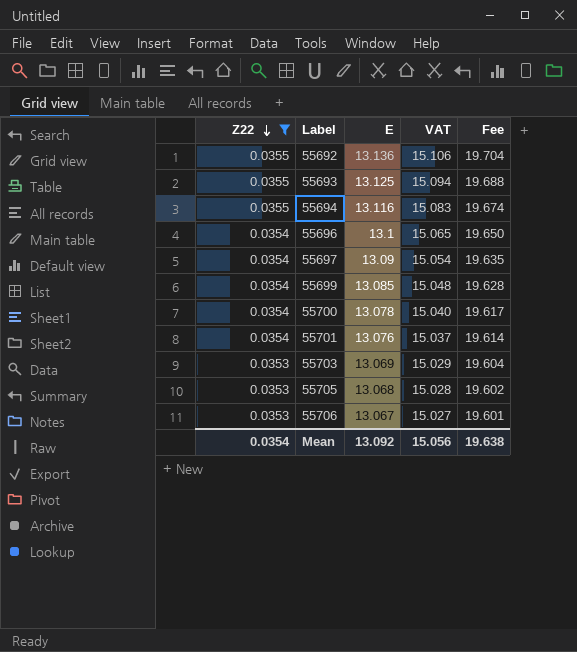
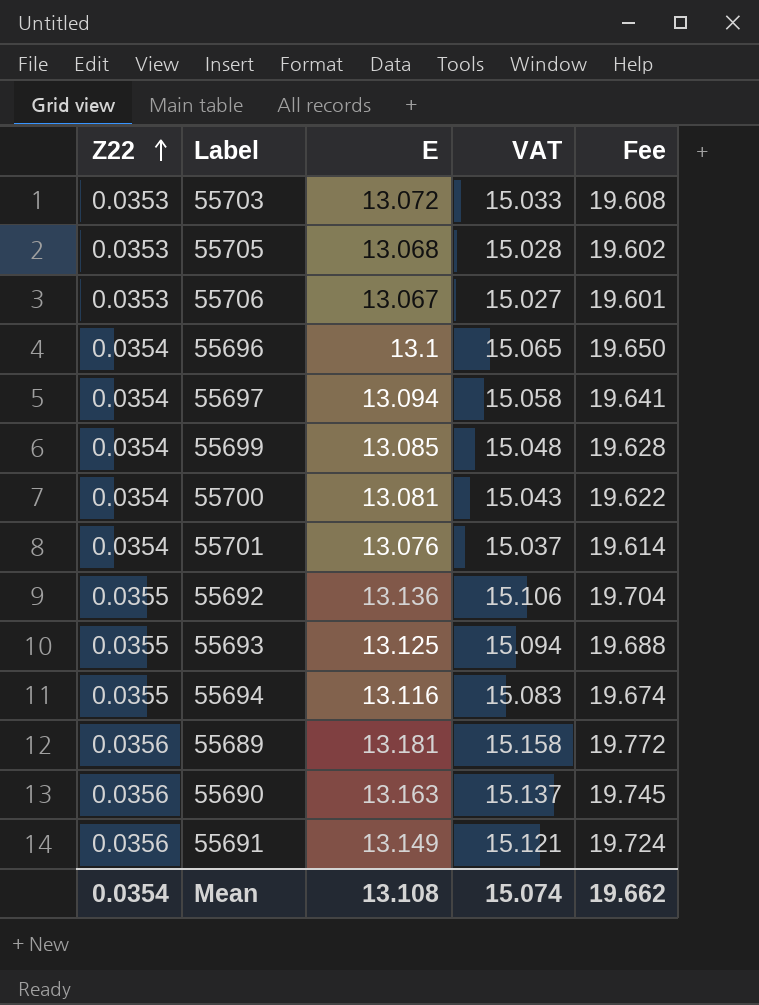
filter: Z22 != 0.0356 -> none
row order: Z22 descending -> Z22 ascending
55703 | E: 13.069 -> 13.072
55703 | VAT: 15.029 -> 15.033
55703 | Fee: 19.604 -> 19.608
55697 | E: 13.09 -> 13.094
55697 | VAT: 15.054 -> 15.058
55697 | Fee: 19.635 -> 19.641
55700 | E: 13.078 -> 13.081
55700 | VAT: 15.040 -> 15.043
55700 | Fee: 19.617 -> 19.622
Mean | E: 13.092 -> 13.108
Mean | VAT: 15.056 -> 15.074
Mean | Fee: 19.638 -> 19.662

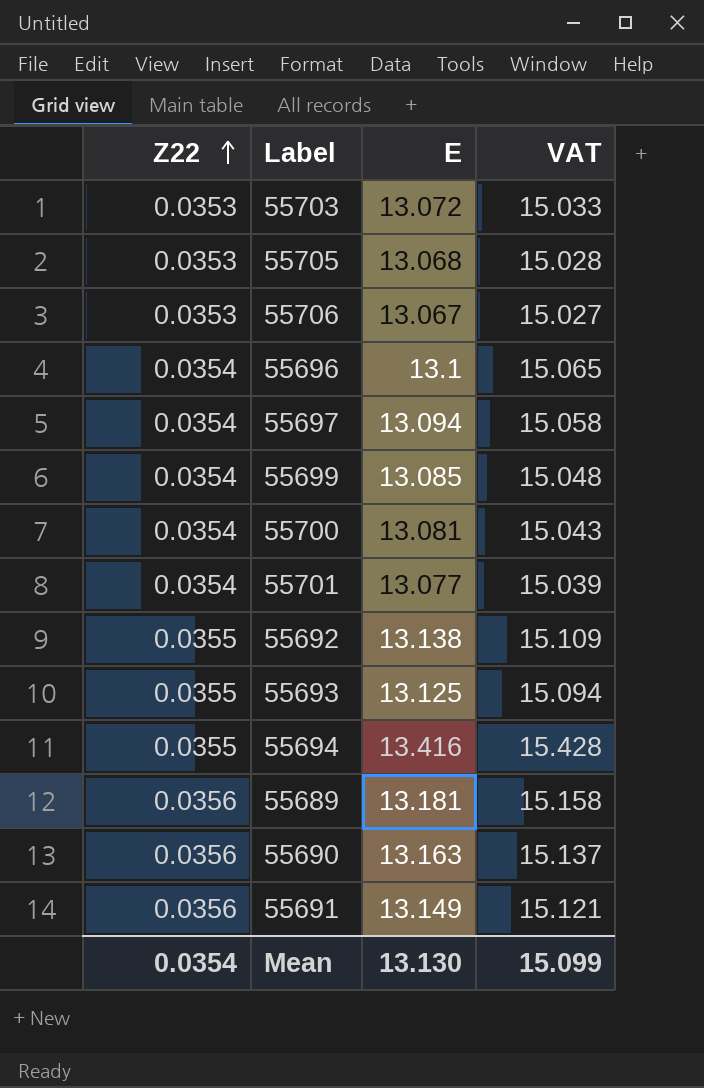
column Fee | formula: [E] * 1.5 -> none
55701 | E: 13.076 -> 13.077
55701 | VAT: 15.037 -> 15.039
55692 | E: 13.136 -> 13.138
55692 | VAT: 15.106 -> 15.109
55694 | E: 13.116 -> 13.416
55694 | VAT: 15.083 -> 15.428
Mean | E: 13.108 -> 13.130
Mean | VAT: 15.074 -> 15.099

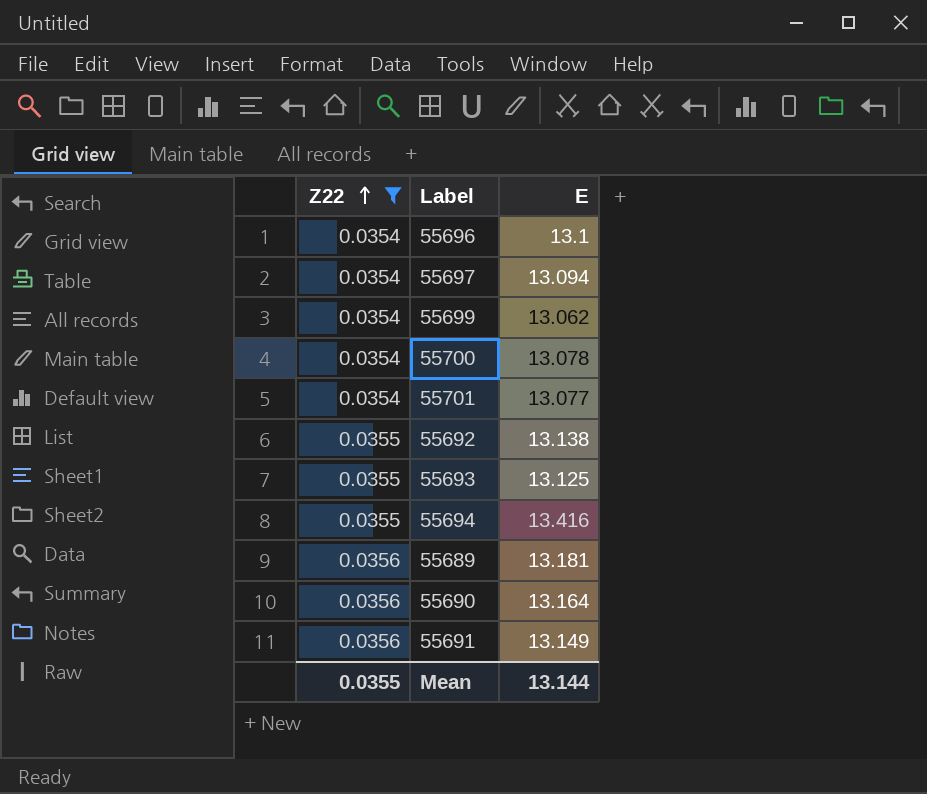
filter: none -> Z22 != 0.0353
column VAT | formula: [E] * 1.15 -> none
55699 | E: 13.085 -> 13.062
55700 | E: 13.081 -> 13.078
55690 | E: 13.163 -> 13.164
Mean | Z22: 0.0354 -> 0.0355
Mean | E: 13.130 -> 13.144

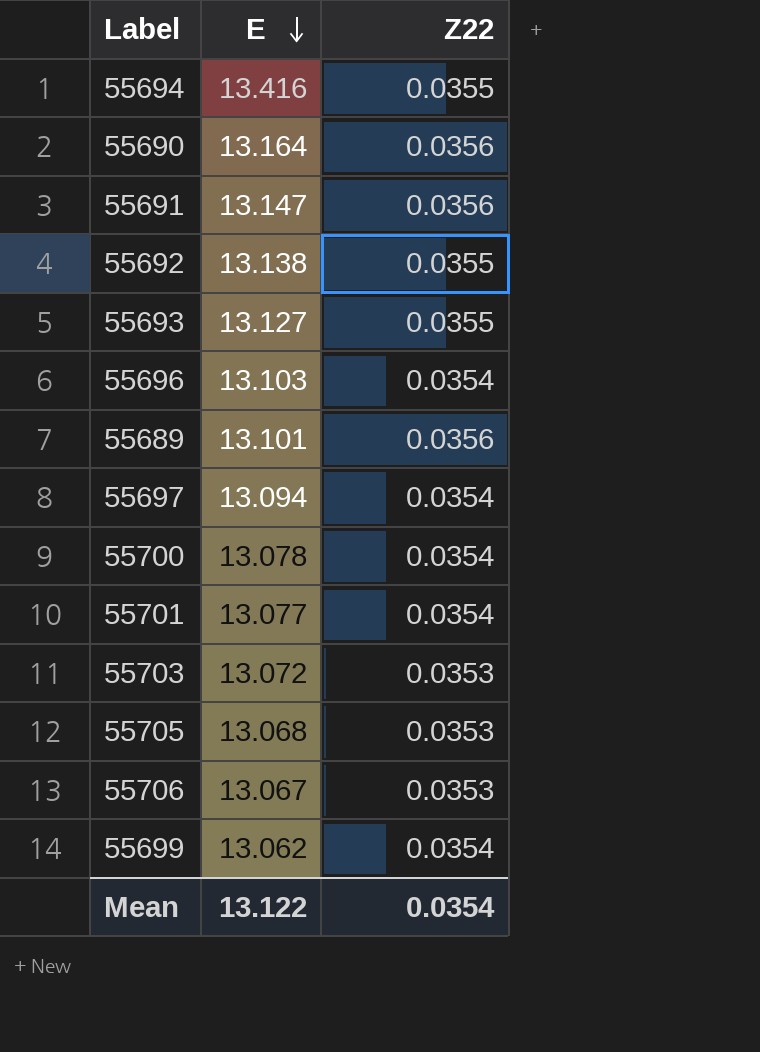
filter: Z22 != 0.0353 -> none
row order: Z22 ascending -> E descending
column Z22 | position: 1 -> 3
55691 | E: 13.149 -> 13.147
55693 | E: 13.125 -> 13.127
55696 | E: 13.1 -> 13.103
55689 | E: 13.181 -> 13.101
Mean | E: 13.144 -> 13.122
Mean | Z22: 0.0355 -> 0.0354

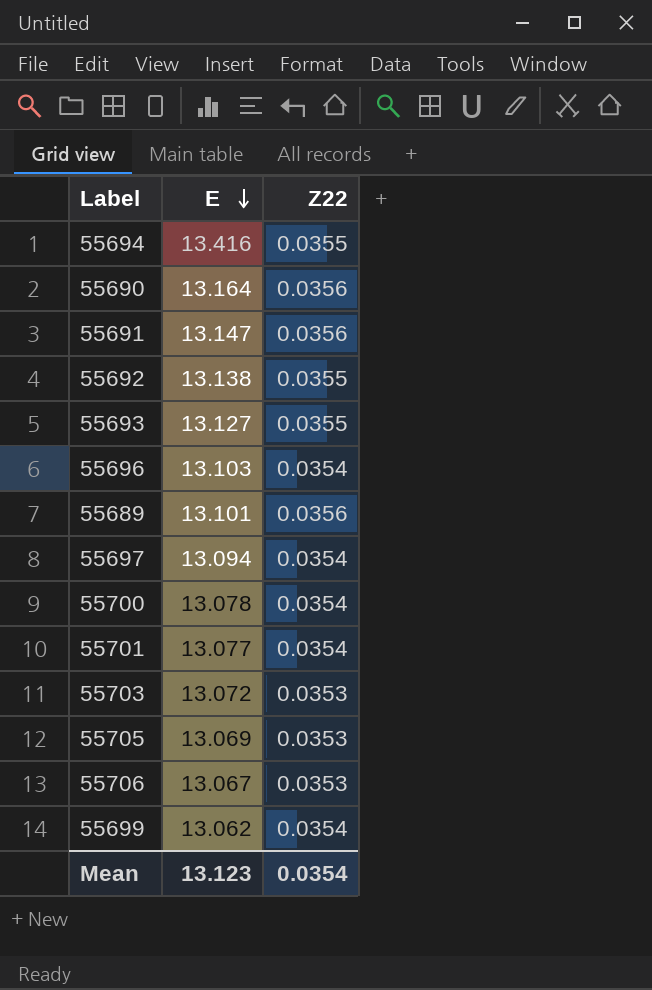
55705 | E: 13.068 -> 13.069
Mean | E: 13.122 -> 13.123

